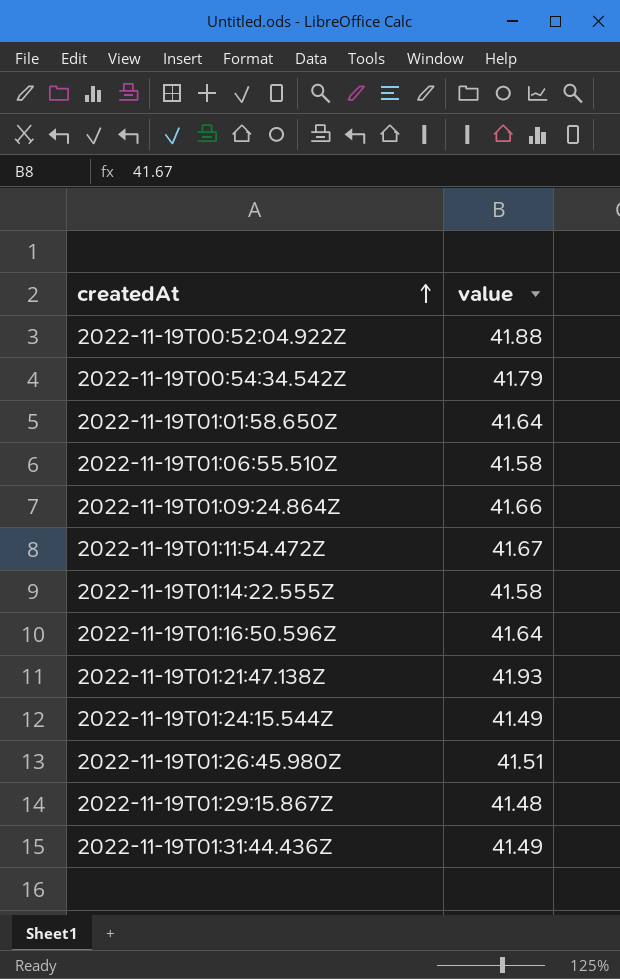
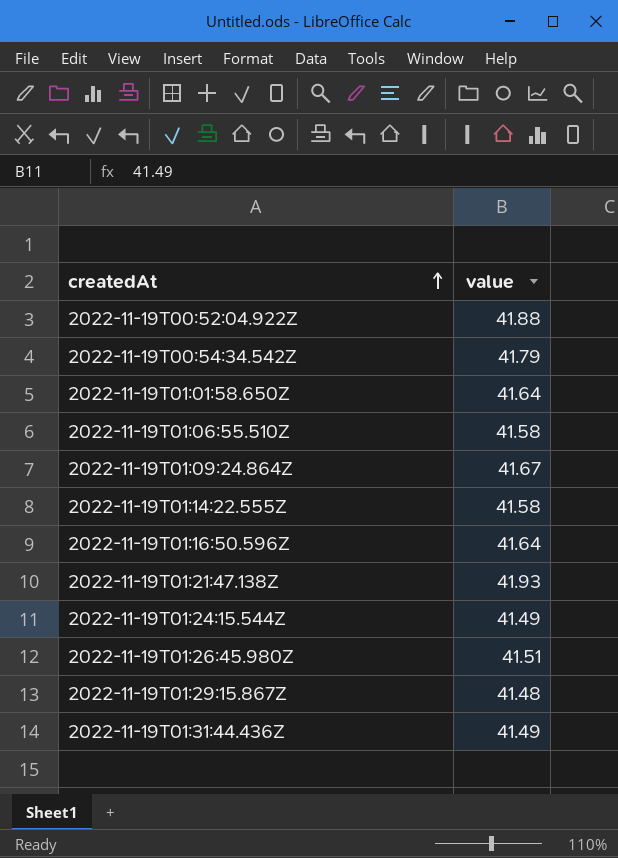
row 2022-11-19T01:11:54.472Z: 41.67 -> none
2022-11-19T01:09:24.864Z | value: 41.66 -> 41.67

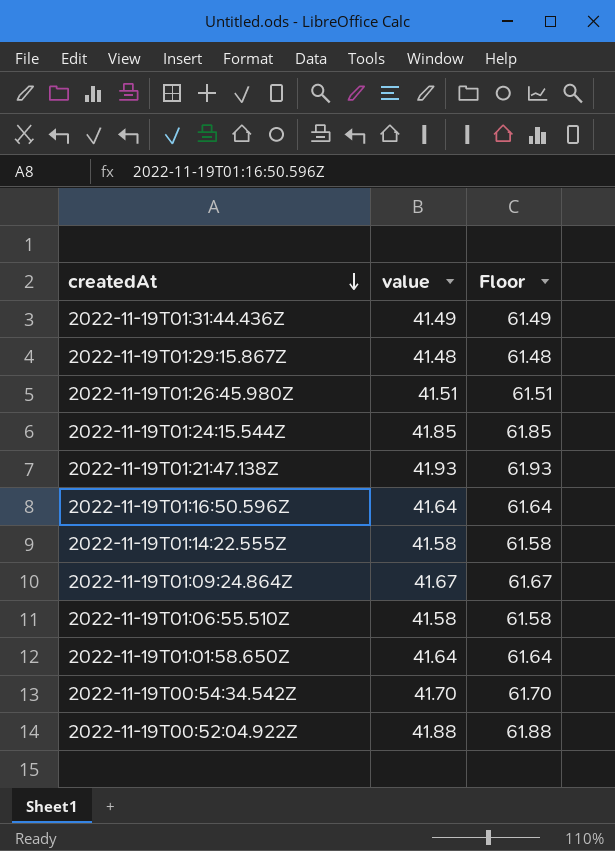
row order: createdAt ascending -> createdAt descending
column Floor | formula: none -> [value] + 20
2022-11-19T01:24:15.544Z | value: 41.49 -> 41.85
2022-11-19T00:54:34.542Z | value: 41.79 -> 41.70

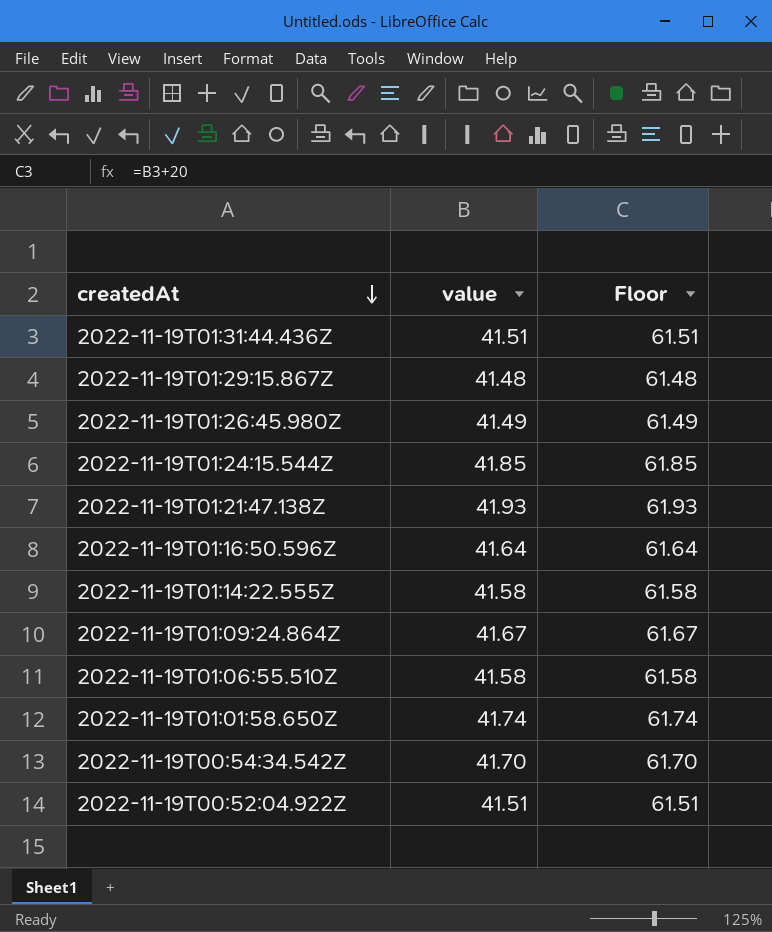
2022-11-19T01:31:44.436Z | value: 41.49 -> 41.51
2022-11-19T01:31:44.436Z | Floor: 61.49 -> 61.51
2022-11-19T01:26:45.980Z | value: 41.51 -> 41.49
2022-11-19T01:26:45.980Z | Floor: 61.51 -> 61.49
2022-11-19T01:01:58.650Z | value: 41.64 -> 41.74
2022-11-19T01:01:58.650Z | Floor: 61.64 -> 61.74
2022-11-19T00:52:04.922Z | value: 41.88 -> 41.51
2022-11-19T00:52:04.922Z | Floor: 61.88 -> 61.51

